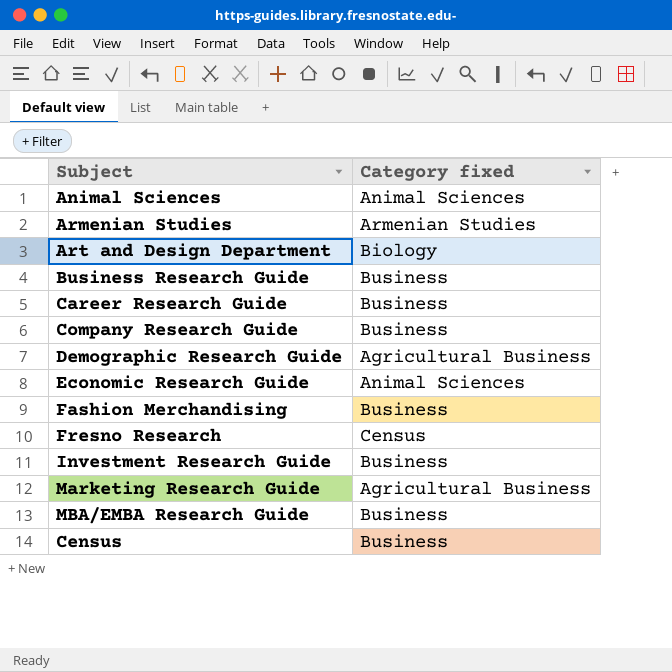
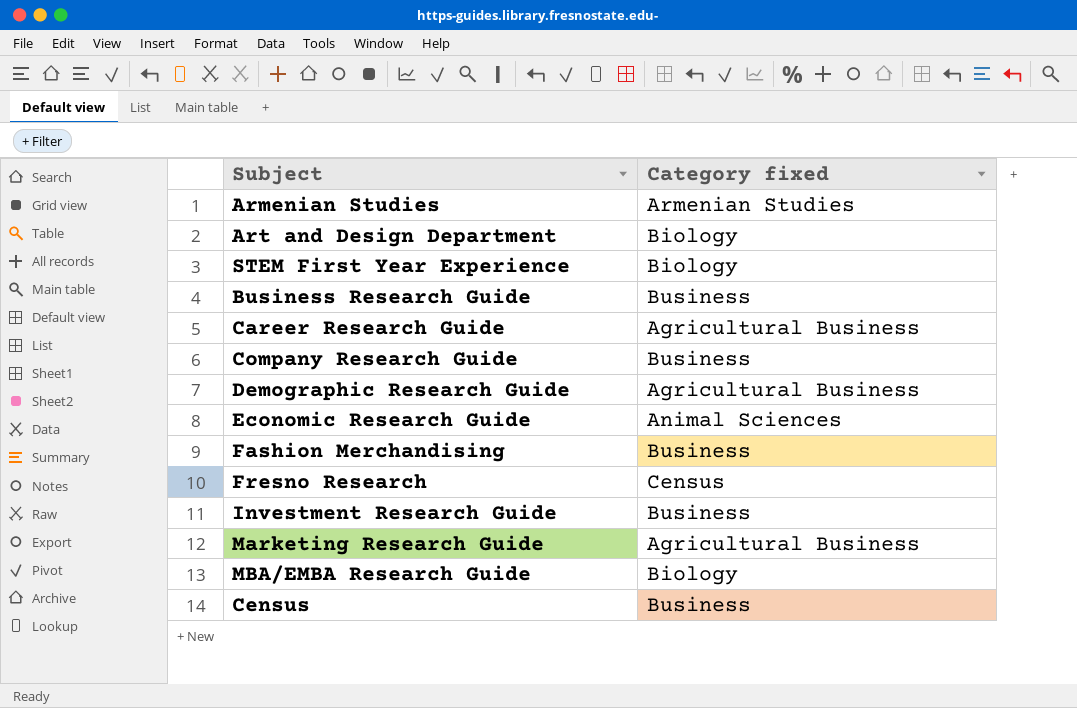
row Animal Sciences: Animal Sciences -> none
row STEM First Year Experience: none -> Biology
Career Research Guide | Category fixed: Business -> Agricultural Business
MBA/EMBA Research Guide | Category fixed: Business -> Biology

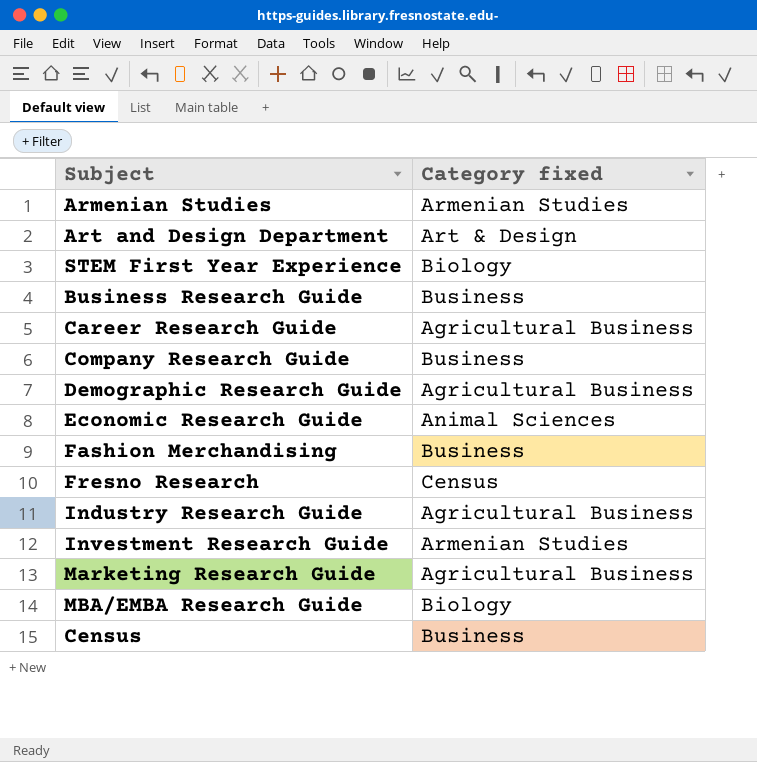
Art and Design Department | Category fixed: Biology -> Art & Design
row Industry Research Guide: none -> Agricultural Business
Investment Research Guide | Category fixed: Business -> Armenian Studies

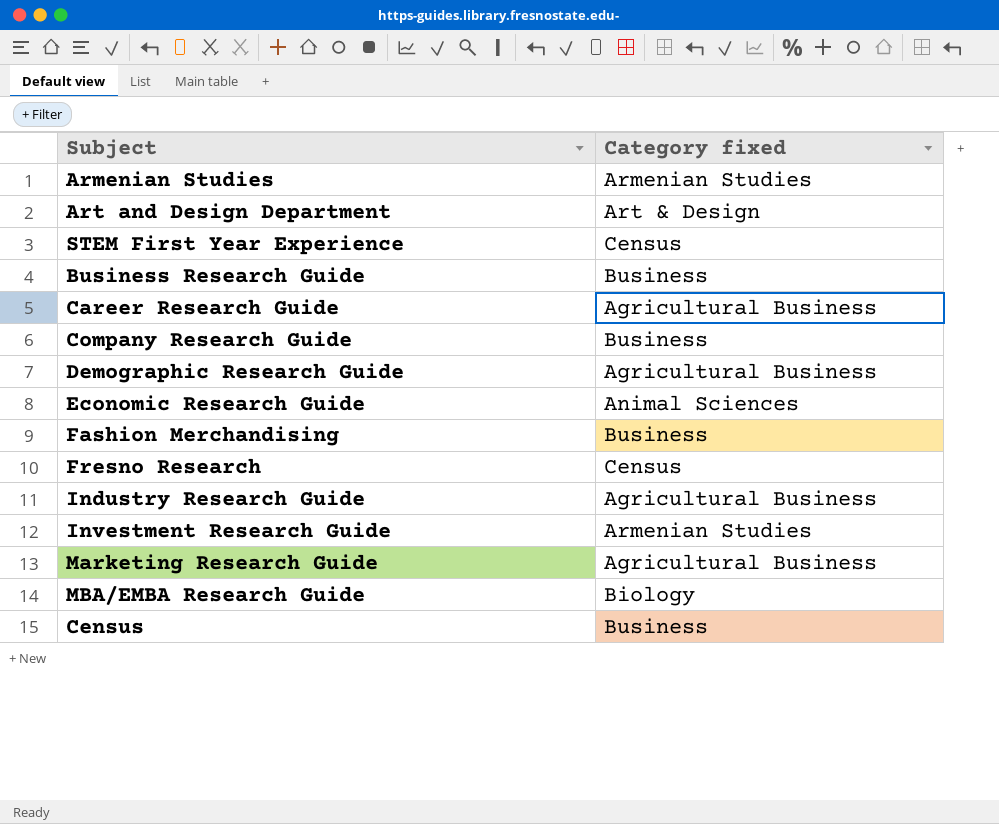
STEM First Year Experience | Category fixed: Biology -> Census

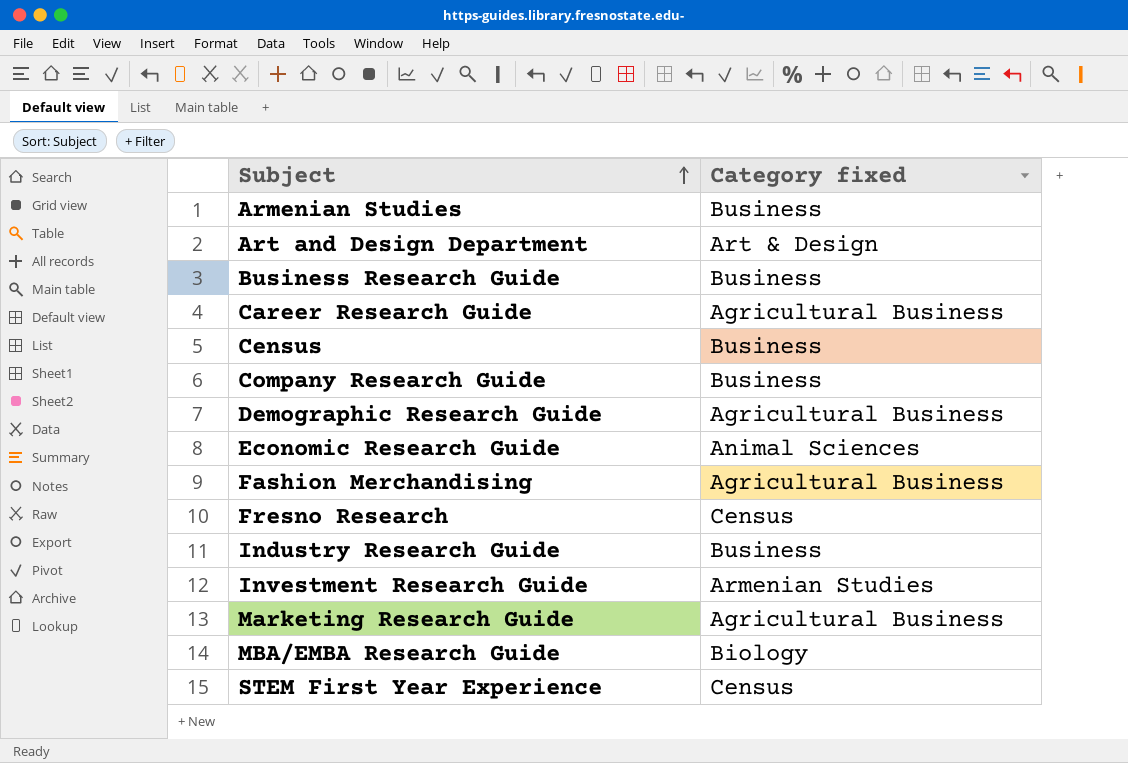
row order: none -> Subject ascending
Armenian Studies | Category fixed: Armenian Studies -> Business
Fashion Merchandising | Category fixed: Business -> Agricultural Business
Industry Research Guide | Category fixed: Agricultural Business -> Business

